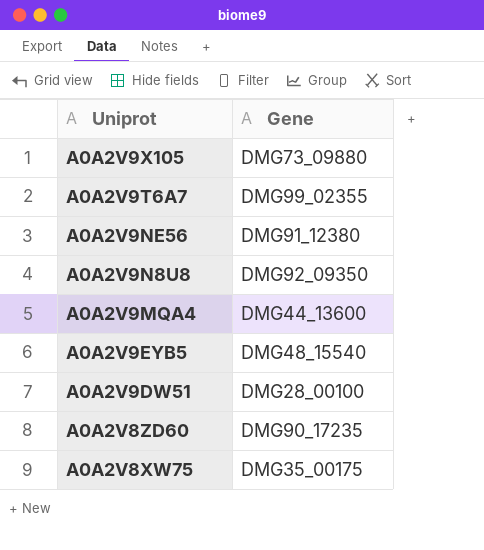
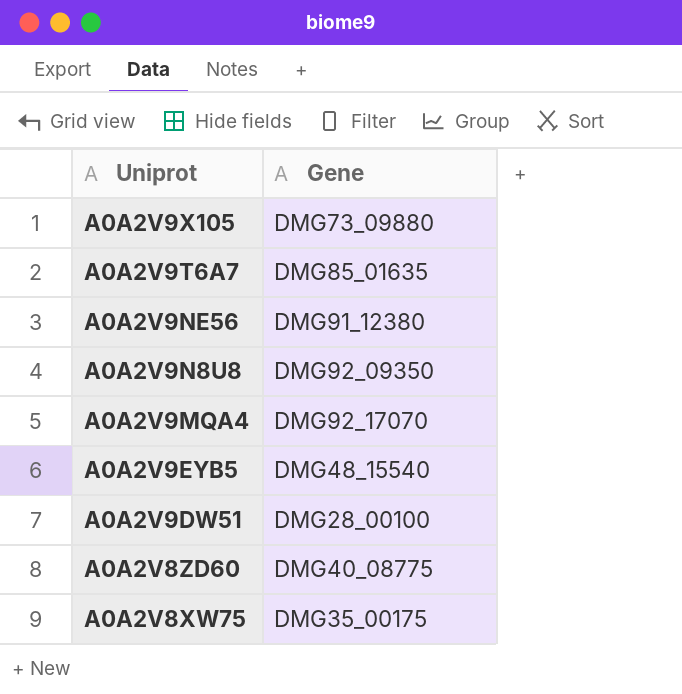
A0A2V9T6A7 | Gene: DMG99_02355 -> DMG85_01635
A0A2V9MQA4 | Gene: DMG44_13600 -> DMG92_17070
A0A2V8ZD60 | Gene: DMG90_17235 -> DMG40_08775

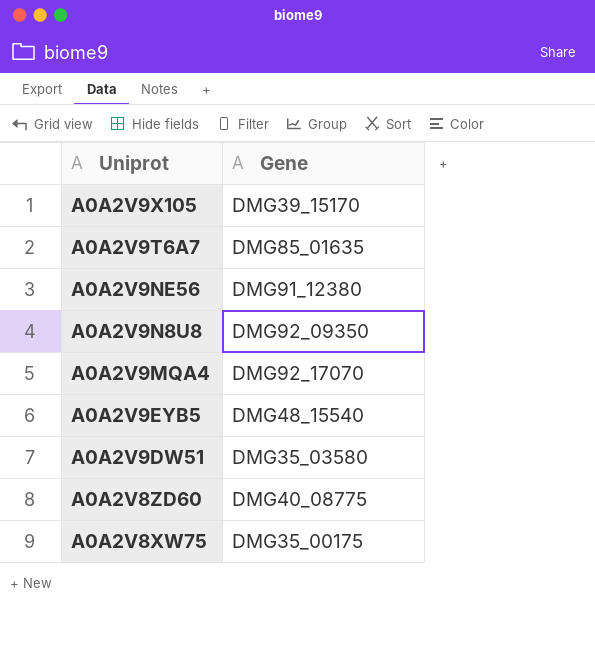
A0A2V9X105 | Gene: DMG73_09880 -> DMG39_15170
A0A2V9DW51 | Gene: DMG28_00100 -> DMG35_03580

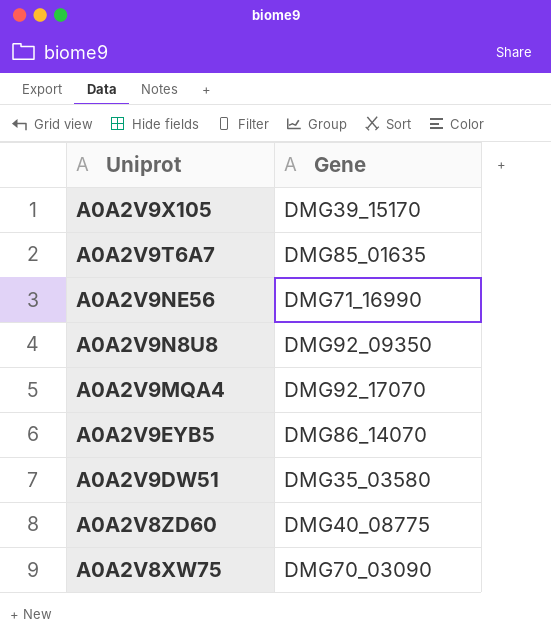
A0A2V9NE56 | Gene: DMG91_12380 -> DMG71_16990
A0A2V9EYB5 | Gene: DMG48_15540 -> DMG86_14070
A0A2V8XW75 | Gene: DMG35_00175 -> DMG70_03090

